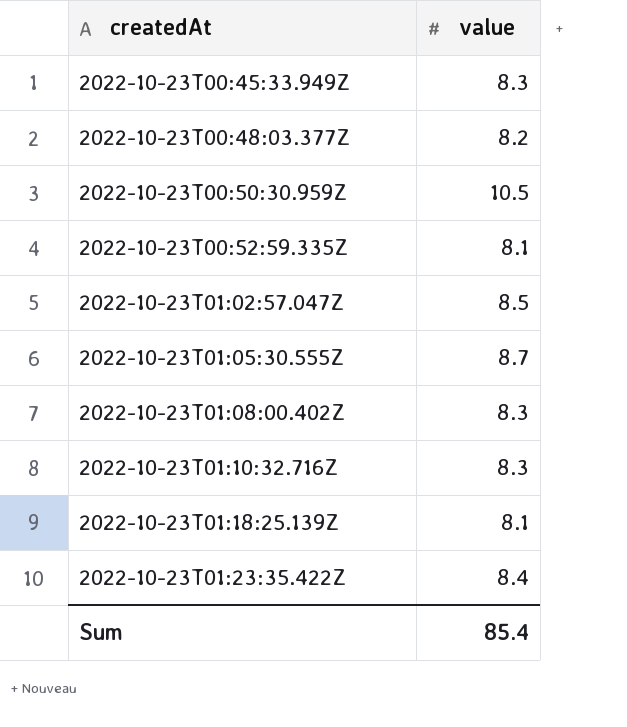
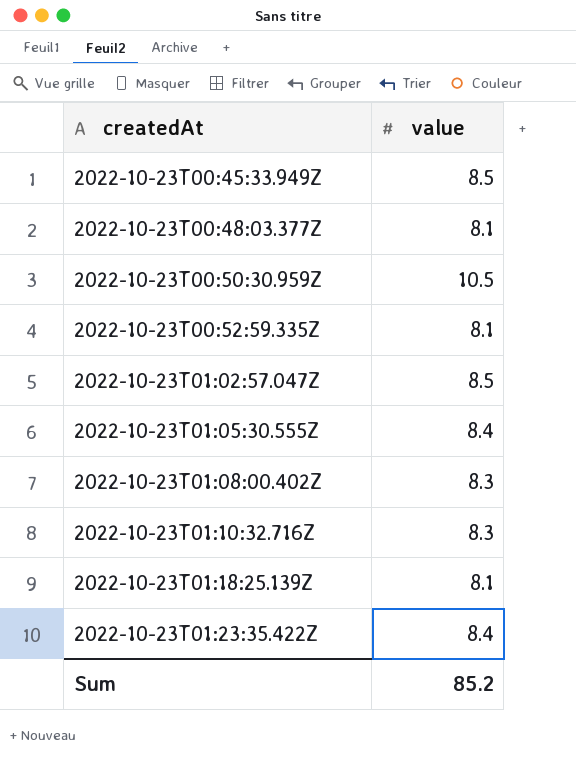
2022-10-23T00:45:33.949Z | value: 8.3 -> 8.5
2022-10-23T00:48:03.377Z | value: 8.2 -> 8.1
2022-10-23T01:05:30.555Z | value: 8.7 -> 8.4
Sum | value: 85.4 -> 85.2

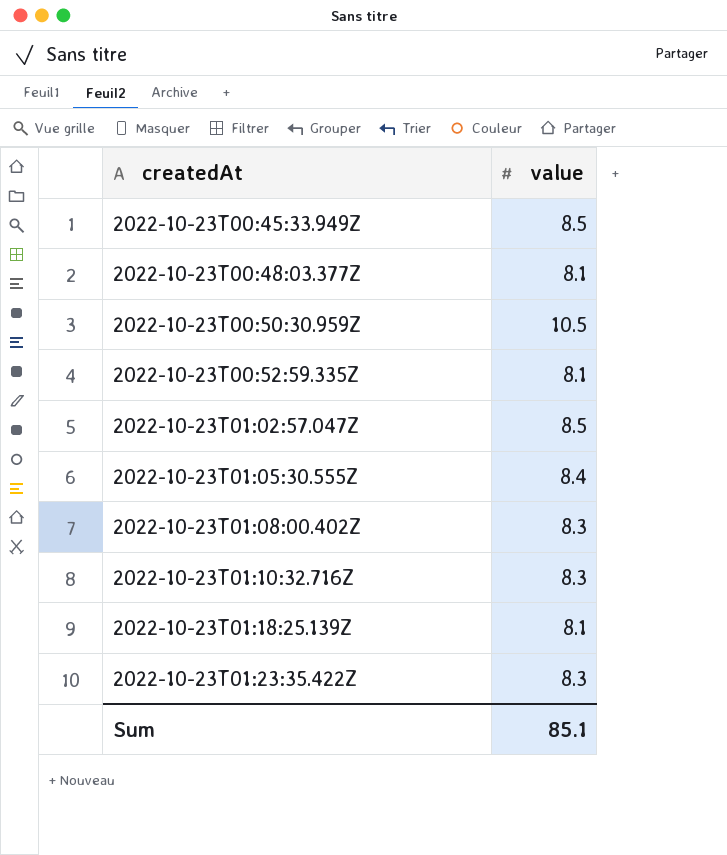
2022-10-23T01:23:35.422Z | value: 8.4 -> 8.3
Sum | value: 85.2 -> 85.1

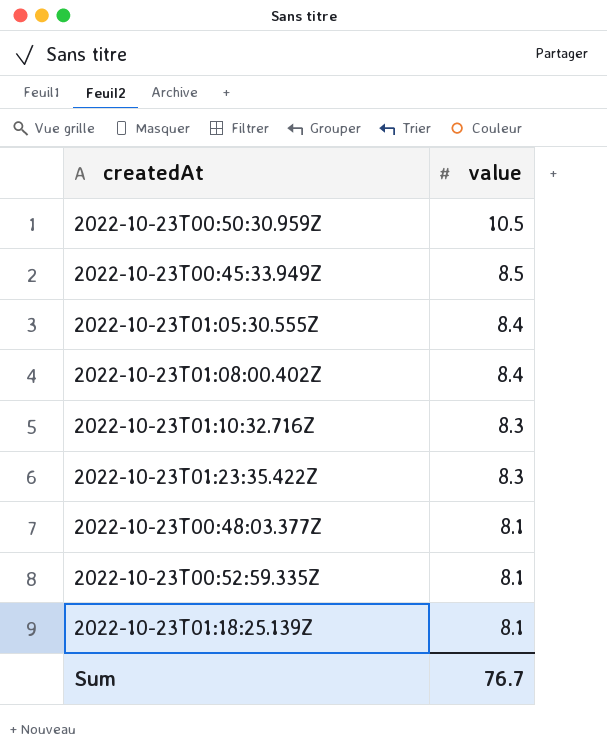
row order: createdAt ascending -> value descending
row 2022-10-23T01:02:57.047Z: 8.5 -> none
2022-10-23T01:08:00.402Z | value: 8.3 -> 8.4
Sum | value: 85.1 -> 76.7

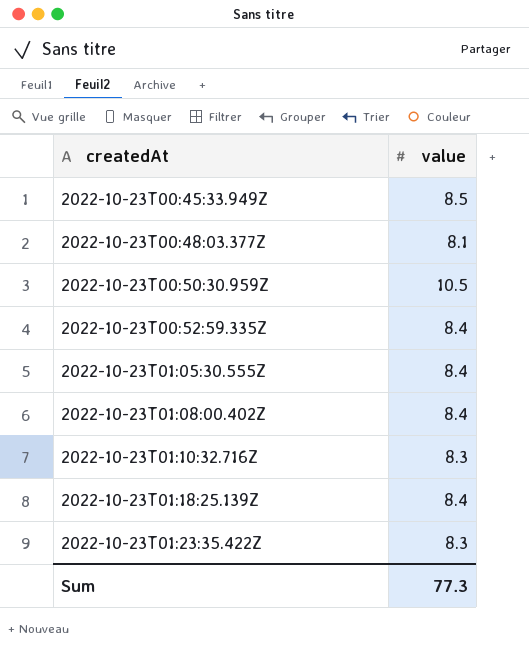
row order: value descending -> createdAt ascending
2022-10-23T00:52:59.335Z | value: 8.1 -> 8.4
2022-10-23T01:18:25.139Z | value: 8.1 -> 8.4
Sum | value: 76.7 -> 77.3

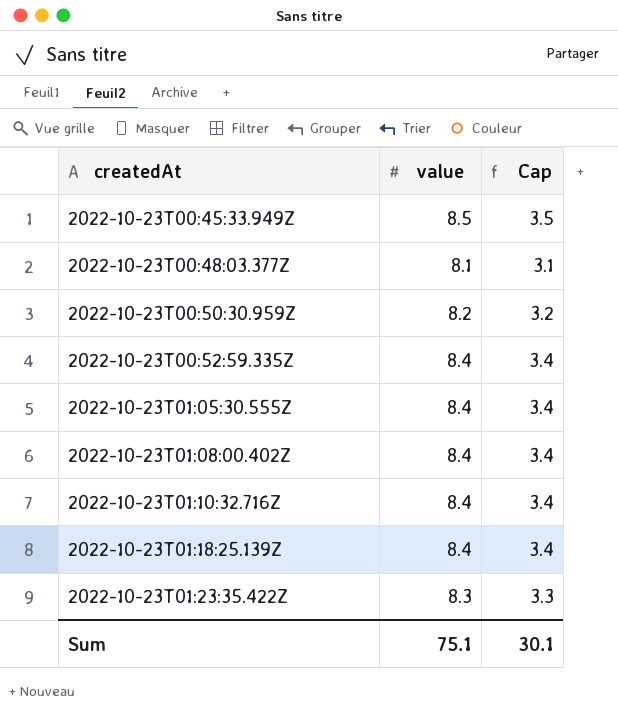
column Cap | formula: none -> [value] - 5
2022-10-23T00:50:30.959Z | value: 10.5 -> 8.2
2022-10-23T01:10:32.716Z | value: 8.3 -> 8.4
Sum | value: 77.3 -> 75.1

